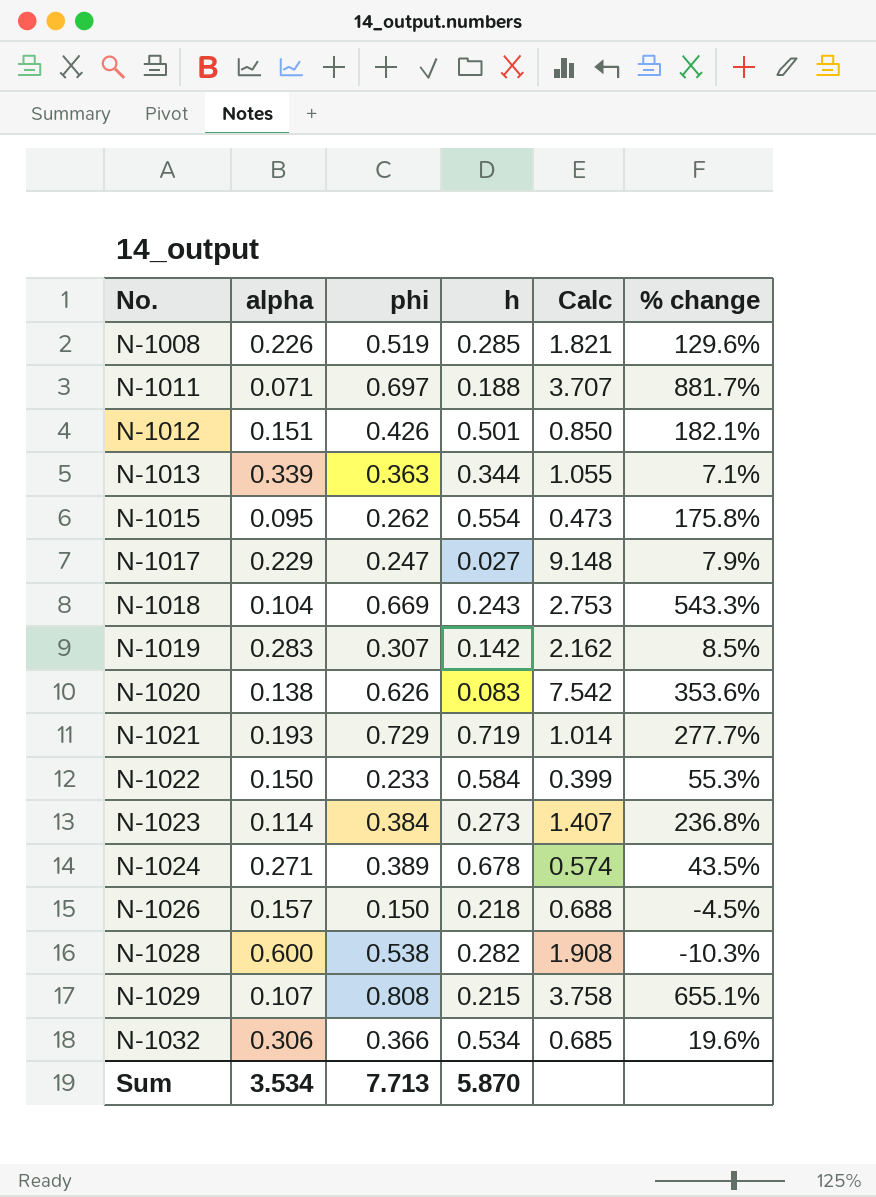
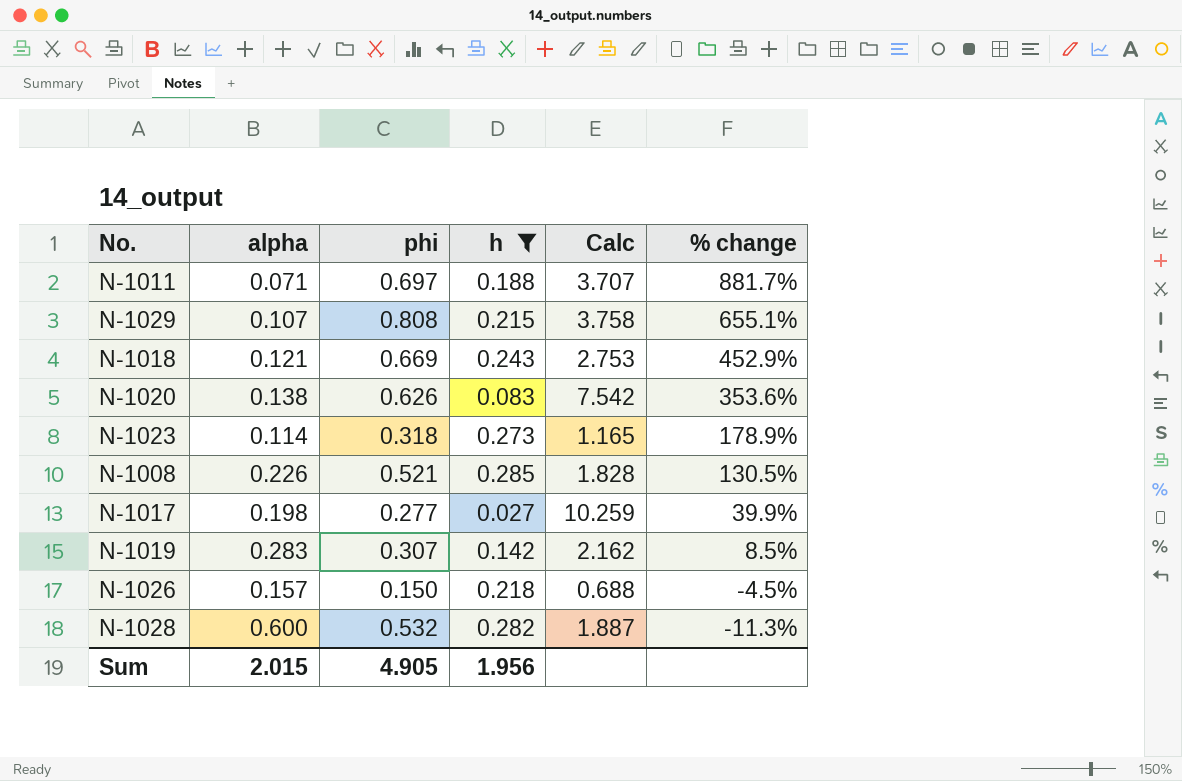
filter: none -> h <= 0.285
row order: No. ascending -> % change descending
N-1018 | alpha: 0.104 -> 0.121
N-1018 | % change: 543.3% -> 452.9%
N-1023 | phi: 0.384 -> 0.318
N-1023 | Calc: 1.407 -> 1.165
N-1023 | % change: 236.8% -> 178.9%
N-1008 | phi: 0.519 -> 0.521
N-1008 | Calc: 1.821 -> 1.828
N-1008 | % change: 129.6% -> 130.5%
N-1017 | alpha: 0.229 -> 0.198
N-1017 | phi: 0.247 -> 0.277
N-1017 | Calc: 9.148 -> 10.259
N-1017 | % change: 7.9% -> 39.9%
N-1028 | phi: 0.538 -> 0.532
N-1028 | Calc: 1.908 -> 1.887
N-1028 | % change: -10.3% -> -11.3%
Sum | alpha: 3.534 -> 2.015
Sum | phi: 7.713 -> 4.905
Sum | h: 5.870 -> 1.956

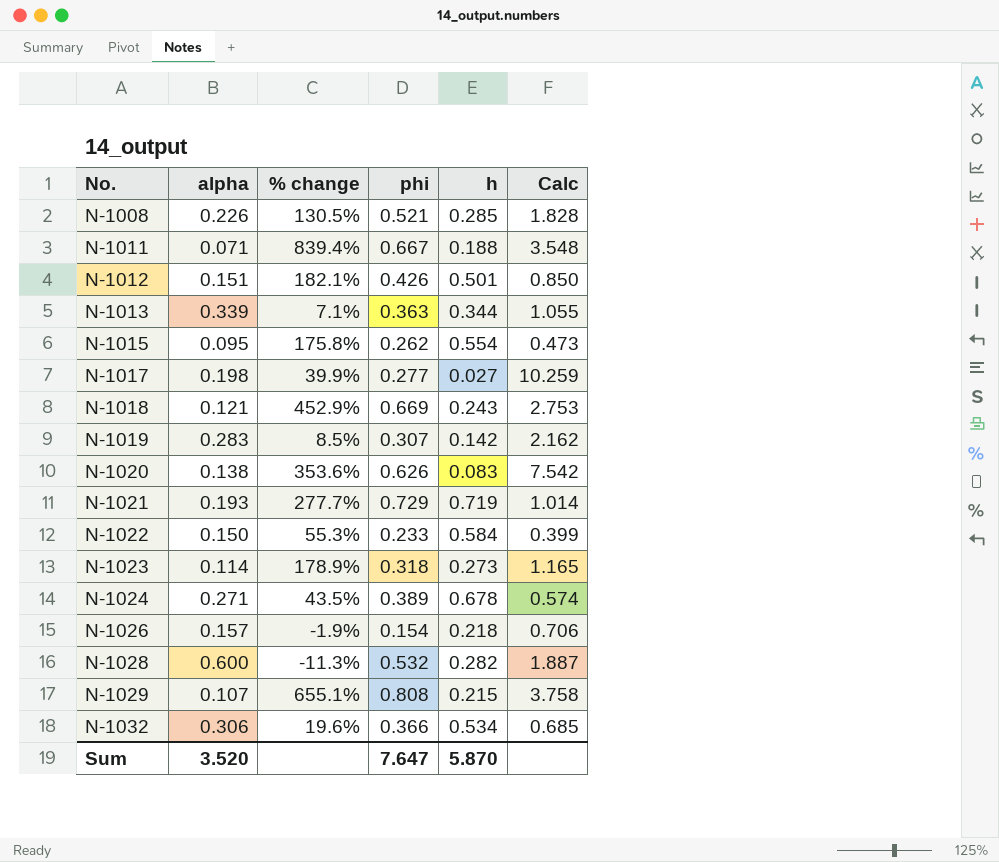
filter: h <= 0.285 -> none
row order: % change descending -> No. ascending
column % change | position: 6 -> 3
N-1011 | % change: 881.7% -> 839.4%
N-1011 | phi: 0.697 -> 0.667
N-1011 | Calc: 3.707 -> 3.548
N-1026 | % change: -4.5% -> -1.9%
N-1026 | phi: 0.150 -> 0.154
N-1026 | Calc: 0.688 -> 0.706
Sum | alpha: 2.015 -> 3.520
Sum | phi: 4.905 -> 7.647
Sum | h: 1.956 -> 5.870

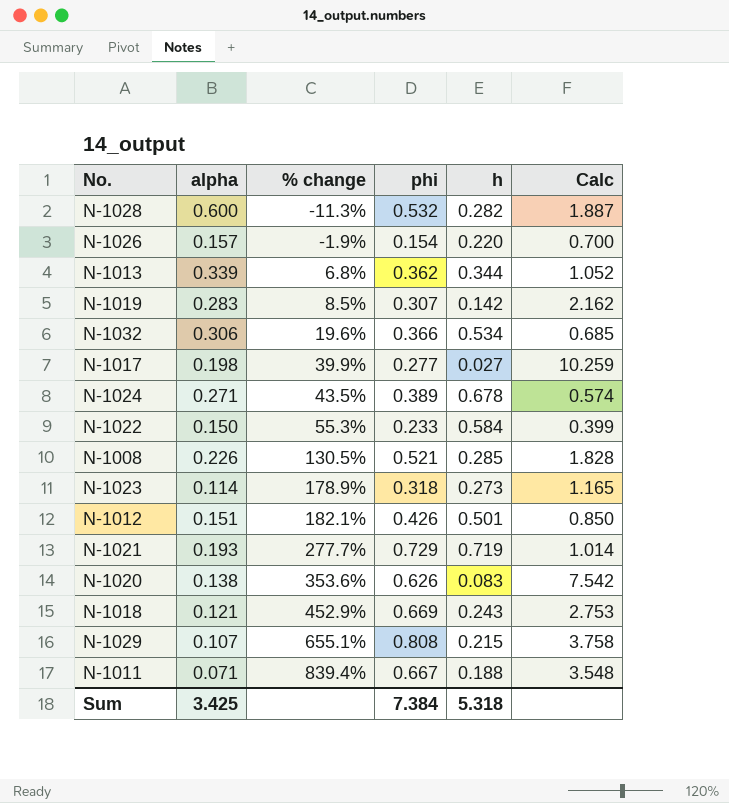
row order: No. ascending -> % change ascending
row N-1015: 0.095 | 175.8% | 0.262 | 0.554 | 0.473 -> none
N-1026 | h: 0.218 -> 0.220
N-1026 | Calc: 0.706 -> 0.700
N-1013 | % change: 7.1% -> 6.8%
N-1013 | phi: 0.363 -> 0.362
N-1013 | Calc: 1.055 -> 1.052
Sum | alpha: 3.520 -> 3.425
Sum | phi: 7.647 -> 7.384
Sum | h: 5.870 -> 5.318

